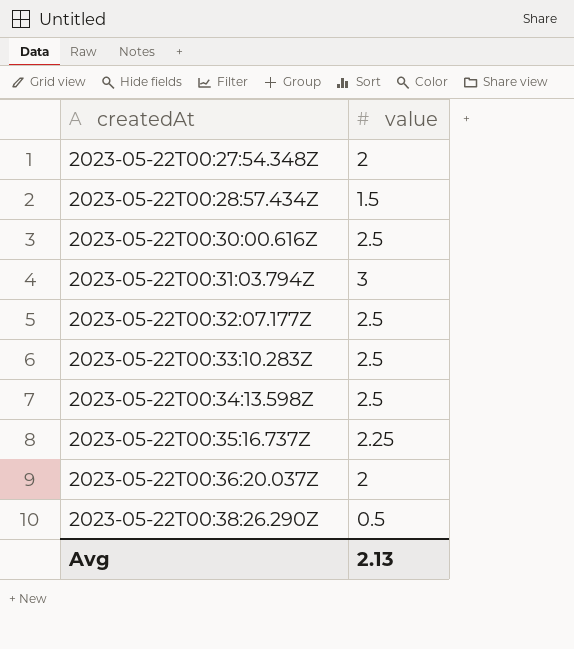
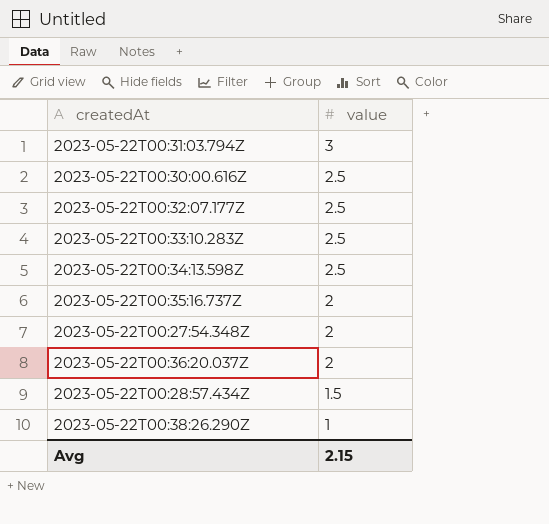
row order: createdAt ascending -> value descending
2023-05-22T00:35:16.737Z | value: 2.25 -> 2
2023-05-22T00:38:26.290Z | value: 0.5 -> 1
Avg | value: 2.13 -> 2.15

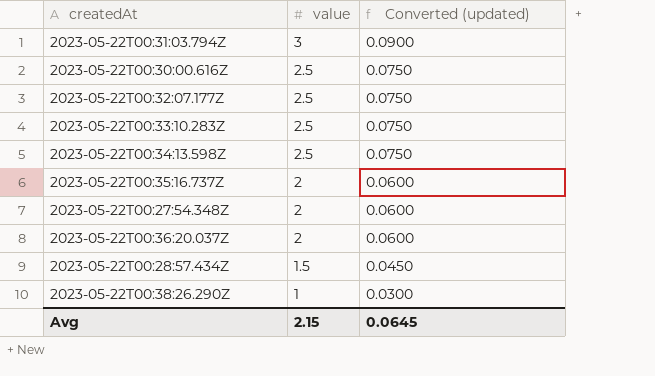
column Converted (updated) | formula: none -> [value] * 0.03

